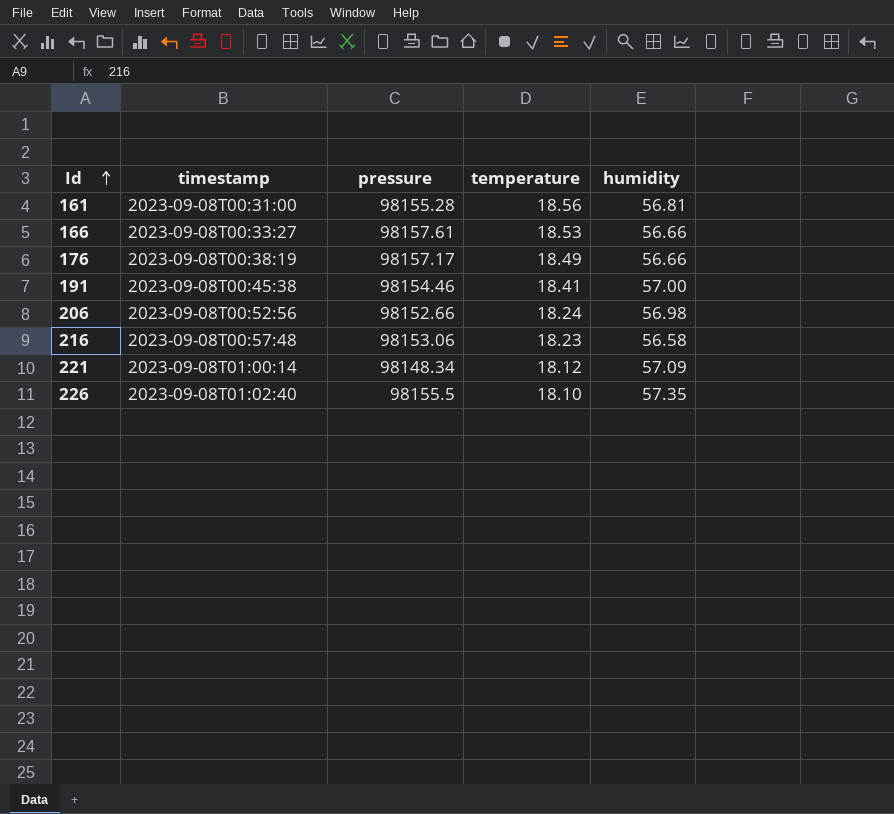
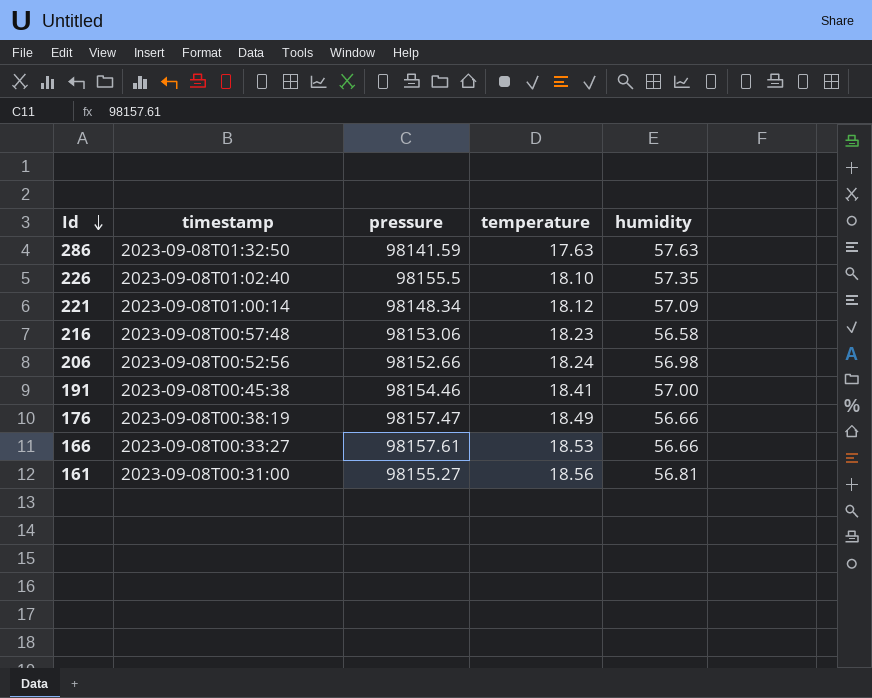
row order: Id ascending -> Id descending
row 286: none -> 2023-09-08T01:32:50 | 98141.59 | 17.63 | 57.63
176 | pressure: 98157.17 -> 98157.47
161 | pressure: 98155.28 -> 98155.27

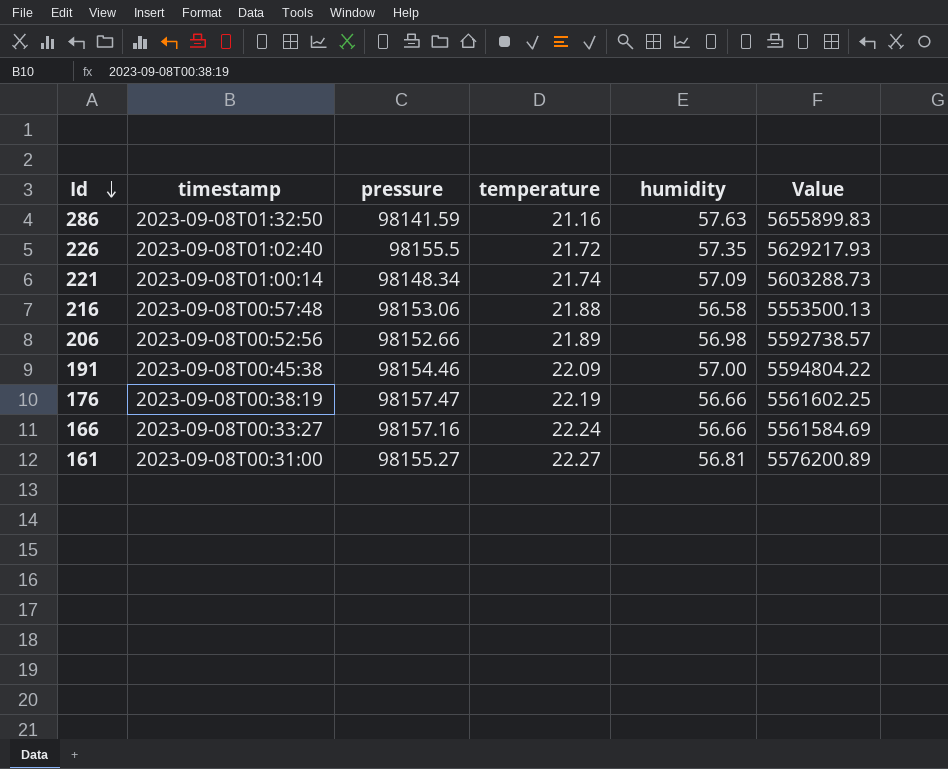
column Value | formula: none -> [pressure] * [humidity]
286 | temperature: 17.63 -> 21.16
226 | temperature: 18.10 -> 21.72
221 | temperature: 18.12 -> 21.74
216 | temperature: 18.23 -> 21.88
206 | temperature: 18.24 -> 21.89
191 | temperature: 18.41 -> 22.09
176 | temperature: 18.49 -> 22.19
166 | pressure: 98157.61 -> 98157.16
166 | temperature: 18.53 -> 22.24
161 | temperature: 18.56 -> 22.27

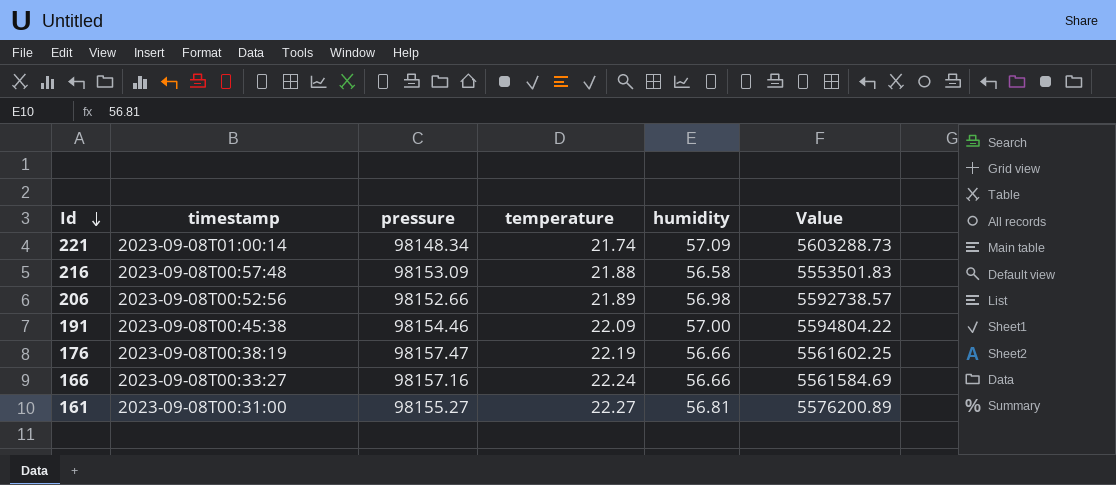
row 286: 2023-09-08T01:32:50 | 98141.59 | 21.16 | 57.63 | 5655899.83 -> none
row 226: 2023-09-08T01:02:40 | 98155.5 | 21.72 | 57.35 | 5629217.93 -> none
216 | pressure: 98153.06 -> 98153.09
216 | Value: 5553500.13 -> 5553501.83

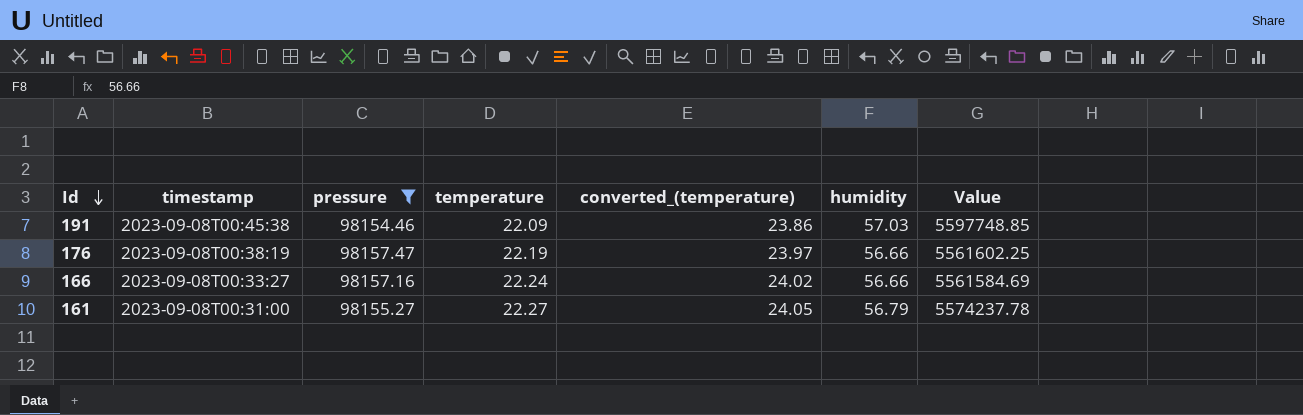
filter: none -> pressure >= 98154.46
column converted_(temperature) | formula: none -> [temperature] * 1.08
191 | humidity: 57.00 -> 57.03
191 | Value: 5594804.22 -> 5597748.85
161 | humidity: 56.81 -> 56.79
161 | Value: 5576200.89 -> 5574237.78

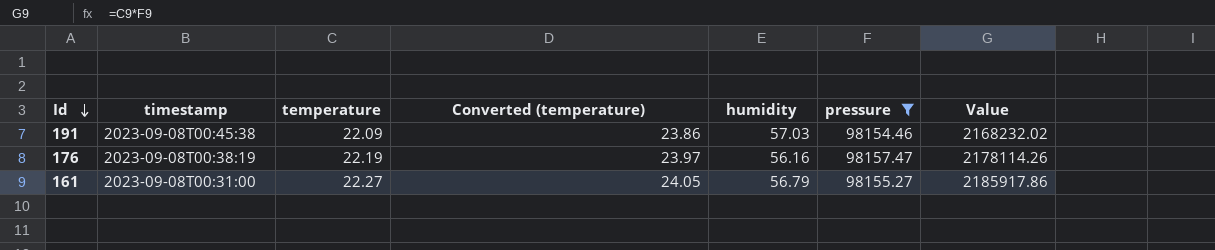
column name: converted_(temperature) -> Converted (temperature)
column pressure | position: 3 -> 6
column Value | formula: [pressure] * [humidity] -> [temperature] * [pressure]
row 166: 2023-09-08T00:33:27 | 98157.16 | 22.24 | 24.02 | 56.66 | 5561584.69 -> none
176 | humidity: 56.66 -> 56.16

